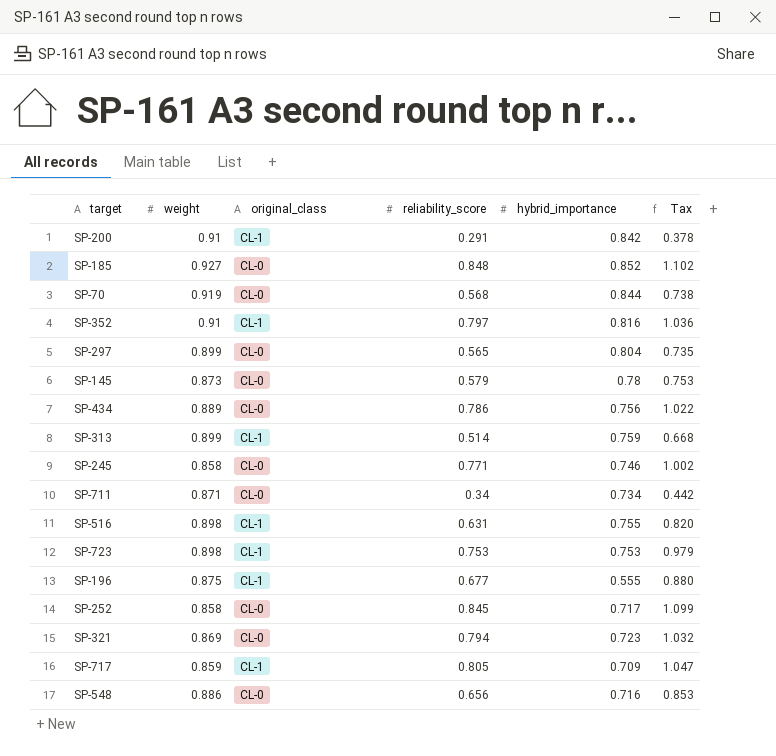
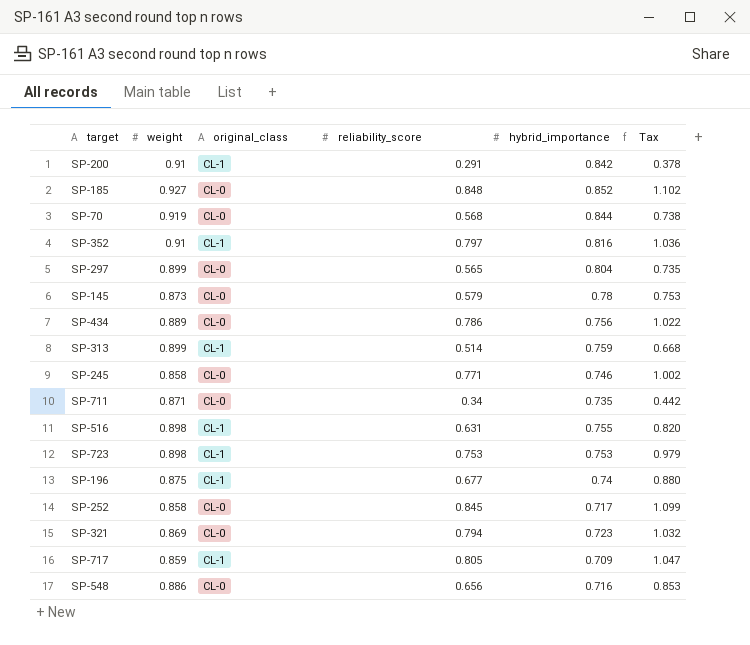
SP-711 | hybrid_importance: 0.734 -> 0.735
SP-196 | hybrid_importance: 0.555 -> 0.74

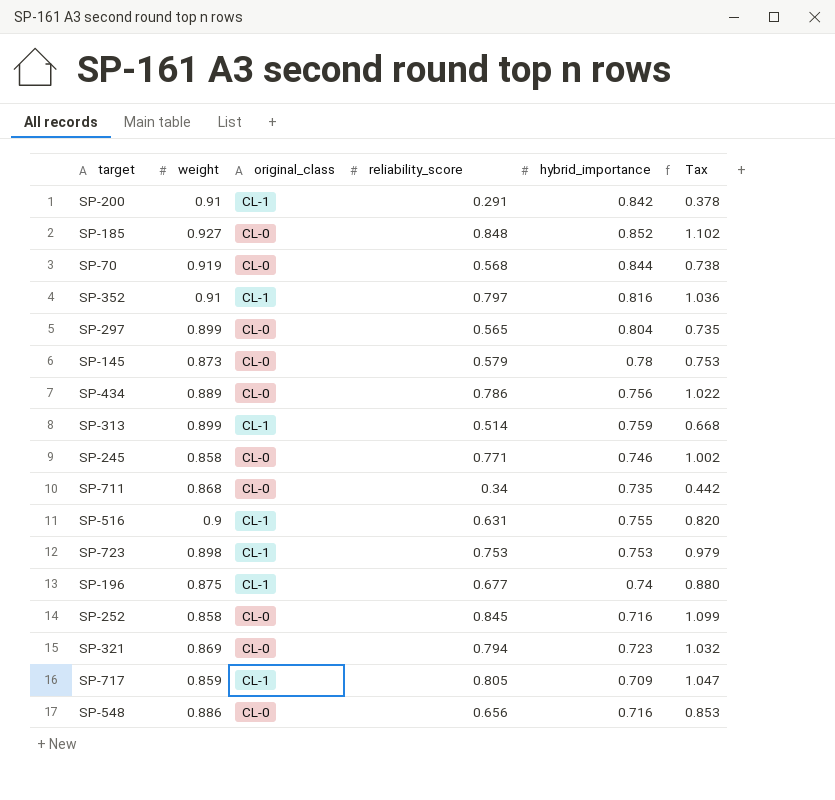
SP-711 | weight: 0.871 -> 0.868
SP-516 | weight: 0.898 -> 0.9
SP-252 | hybrid_importance: 0.717 -> 0.716

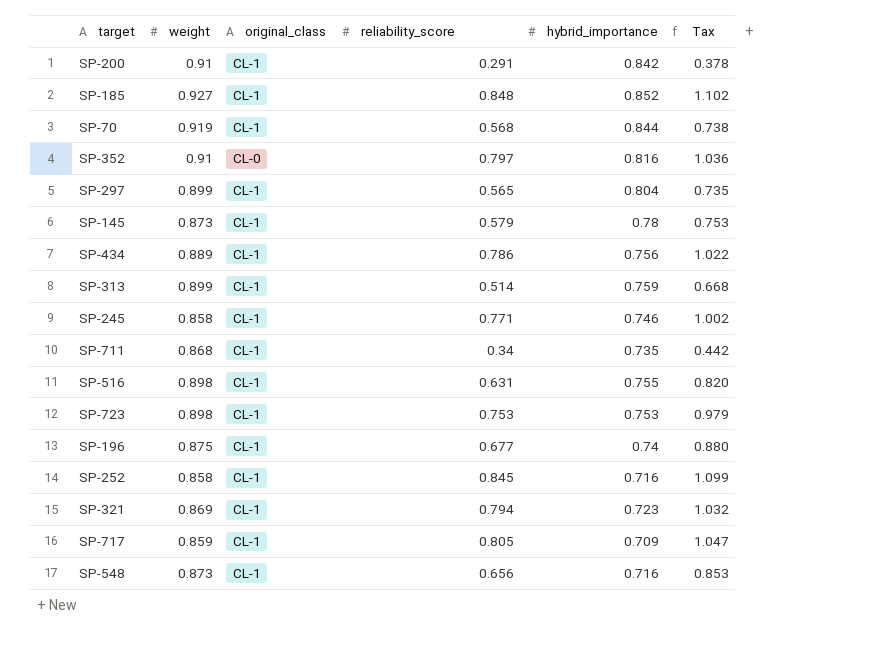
SP-185 | original_class: CL-0 -> CL-1
SP-70 | original_class: CL-0 -> CL-1
SP-352 | original_class: CL-1 -> CL-0
SP-297 | original_class: CL-0 -> CL-1
SP-145 | original_class: CL-0 -> CL-1
SP-434 | original_class: CL-0 -> CL-1
SP-245 | original_class: CL-0 -> CL-1
SP-711 | original_class: CL-0 -> CL-1
SP-516 | weight: 0.9 -> 0.898
SP-252 | original_class: CL-0 -> CL-1
SP-321 | original_class: CL-0 -> CL-1
SP-548 | weight: 0.886 -> 0.873
SP-548 | original_class: CL-0 -> CL-1

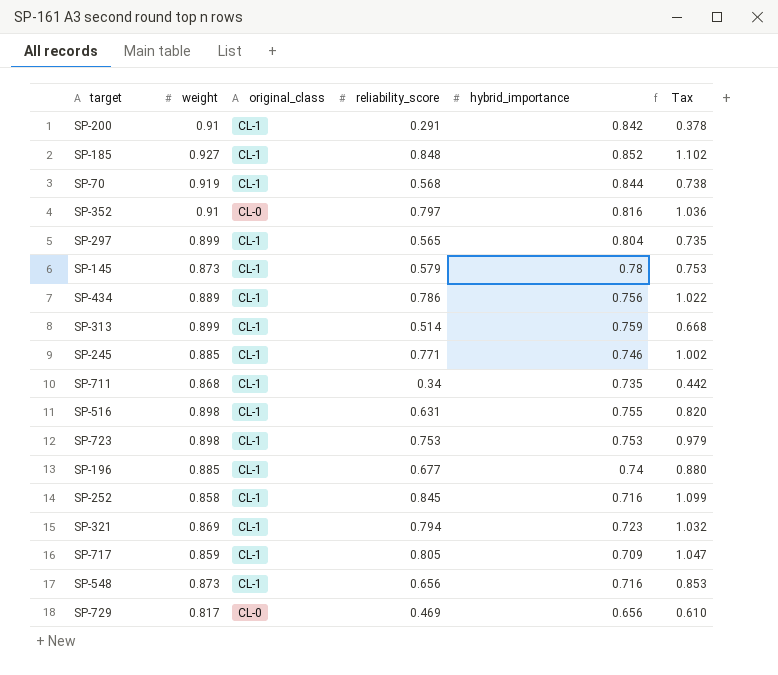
SP-245 | weight: 0.858 -> 0.885
SP-196 | weight: 0.875 -> 0.885
row SP-729: none -> 0.817 | CL-0 | 0.469 | 0.656 | 0.610

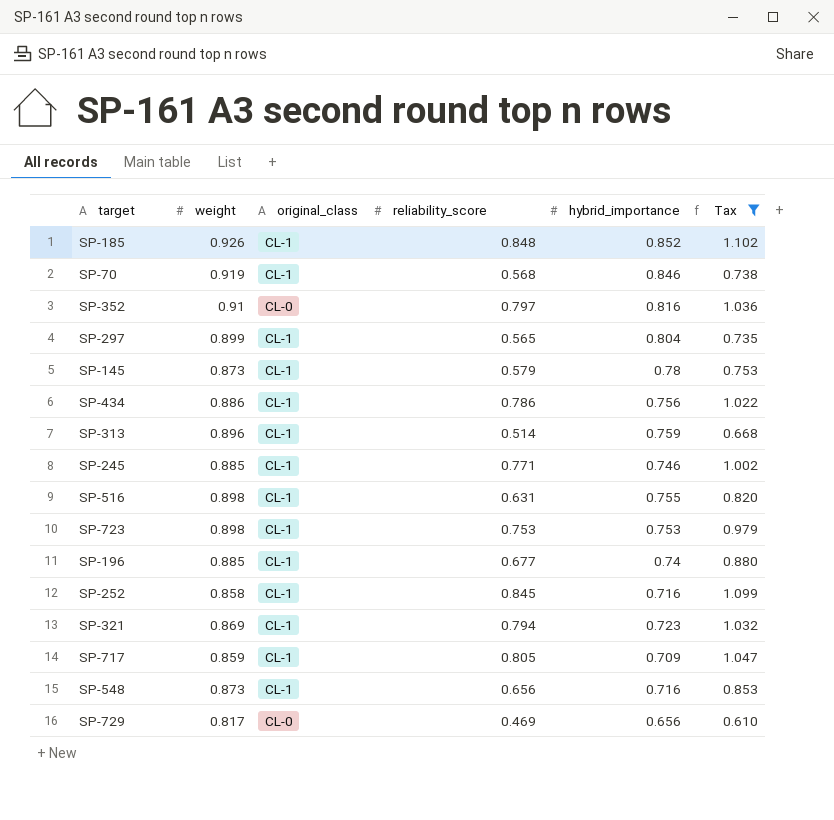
filter: none -> Tax >= 0.610
SP-185 | weight: 0.927 -> 0.926
SP-70 | hybrid_importance: 0.844 -> 0.846
SP-434 | weight: 0.889 -> 0.886
SP-313 | weight: 0.899 -> 0.896

